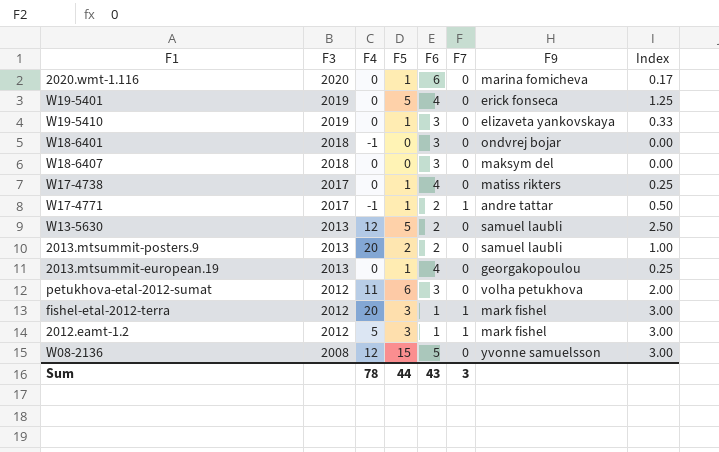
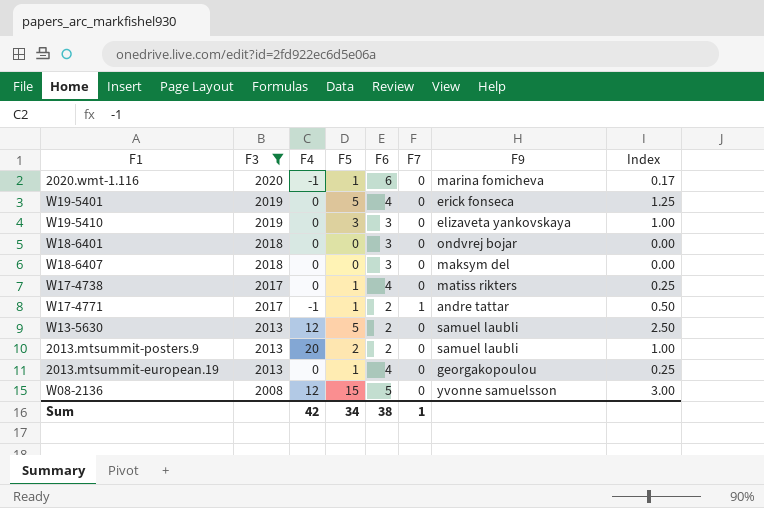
filter: none -> F3 != 2012
2020.wmt-1.116 | F4: 0 -> -1
W19-5410 | F5: 1 -> 3
W19-5410 | Index: 0.33 -> 1.00
W18-6401 | F4: -1 -> 0
Sum | F4: 78 -> 42
Sum | F5: 44 -> 34
Sum | F6: 43 -> 38
Sum | F7: 3 -> 1

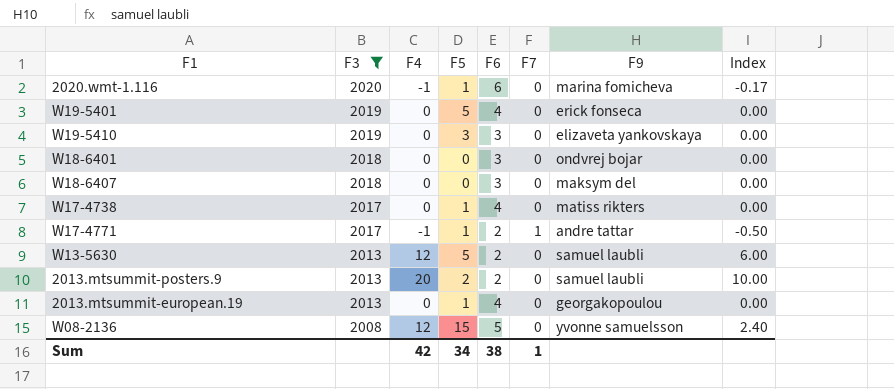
column Index | formula: [F5] / [F6] -> [F4] / [F6]

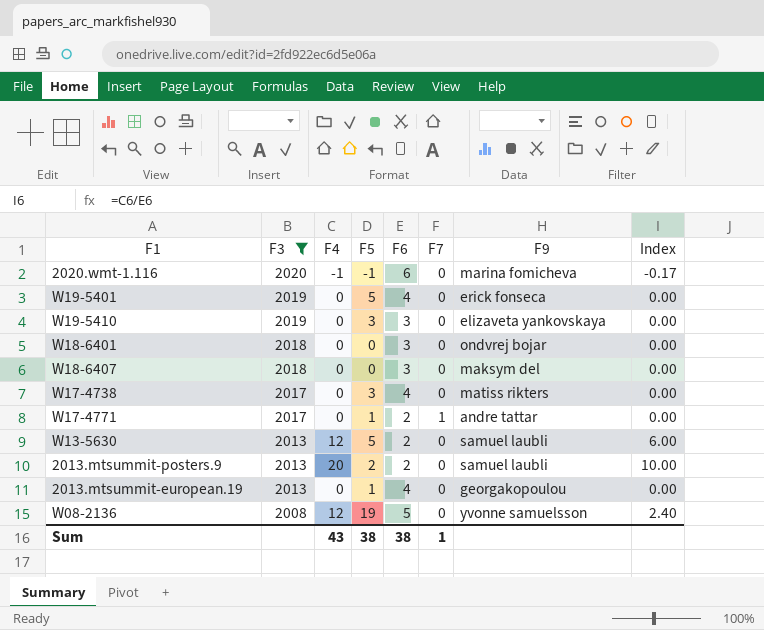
2020.wmt-1.116 | F5: 1 -> -1
W17-4738 | F5: 1 -> 3
W17-4771 | F4: -1 -> 0
W17-4771 | Index: -0.50 -> 0.00
W08-2136 | F5: 15 -> 19
Sum | F4: 42 -> 43
Sum | F5: 34 -> 38

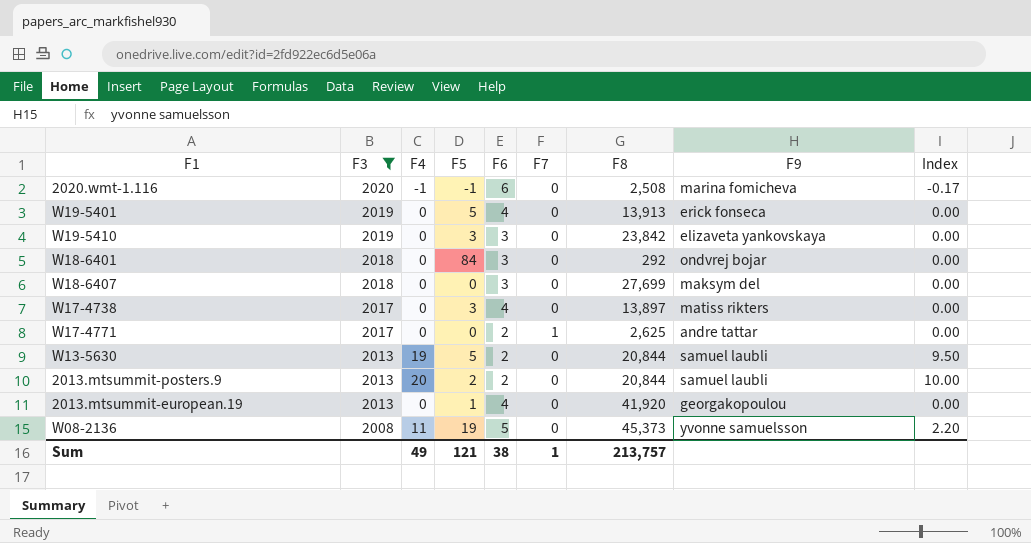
column F8 | position: none -> 7
W18-6401 | F5: 0 -> 84
W17-4771 | F5: 1 -> 0
W13-5630 | F4: 12 -> 19
W13-5630 | Index: 6.00 -> 9.50
W08-2136 | F4: 12 -> 11
W08-2136 | Index: 2.40 -> 2.20
Sum | F4: 43 -> 49
Sum | F5: 38 -> 121

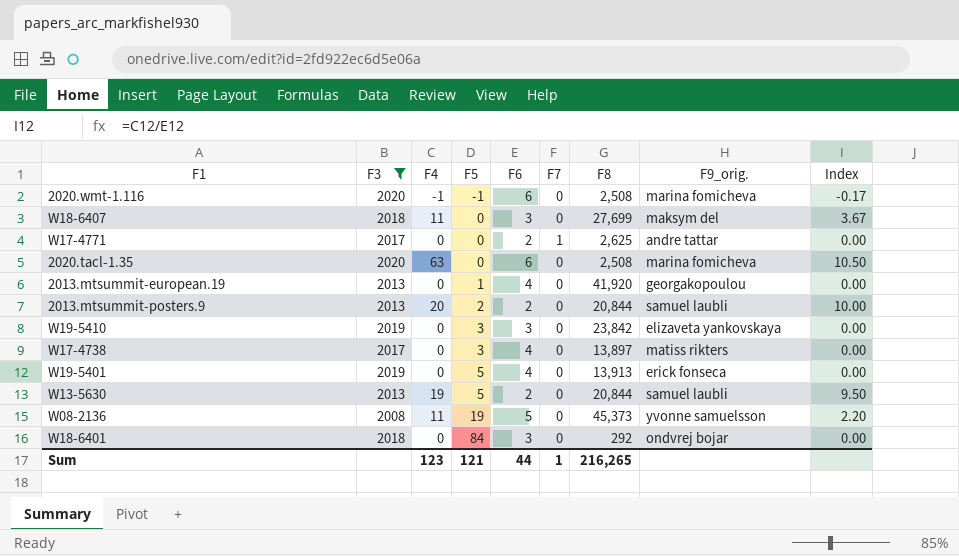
row order: F3 descending -> F5 ascending
column name: F9 -> F9_orig.
W18-6407 | F4: 0 -> 11
W18-6407 | Index: 0.00 -> 3.67
row 2020.tacl-1.35: none -> 2020 | 63 | 0 | 6 | 0 | 2,508 | marina fomicheva | 10.50
Sum | F4: 49 -> 123
Sum | F6: 38 -> 44
Sum | F8: 213,757 -> 216,265

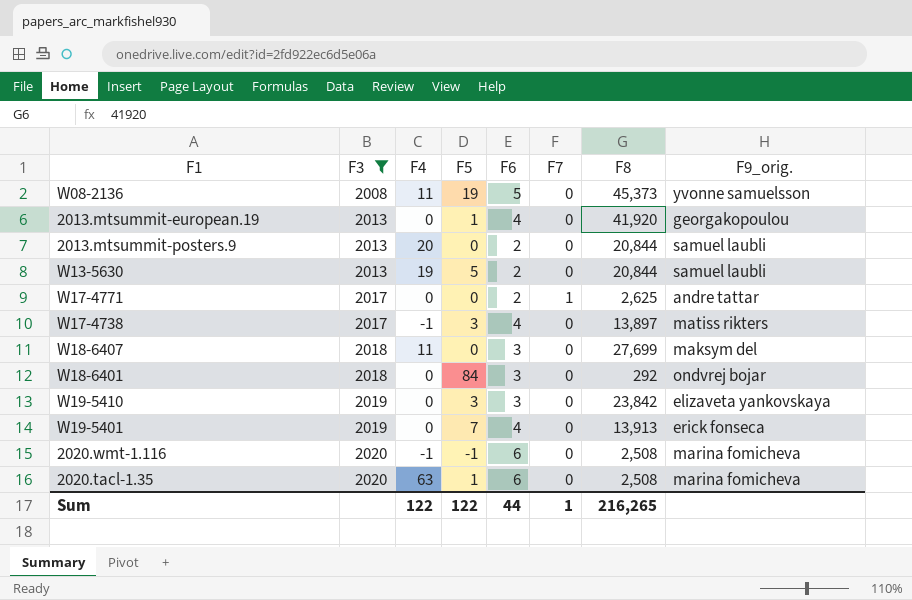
row order: F5 ascending -> F3 ascending
column Index | formula: [F4] / [F6] -> none
2013.mtsummit-posters.9 | F5: 2 -> 0
W17-4738 | F4: 0 -> -1
W19-5401 | F5: 5 -> 7
2020.tacl-1.35 | F5: 0 -> 1
Sum | F4: 123 -> 122
Sum | F5: 121 -> 122

